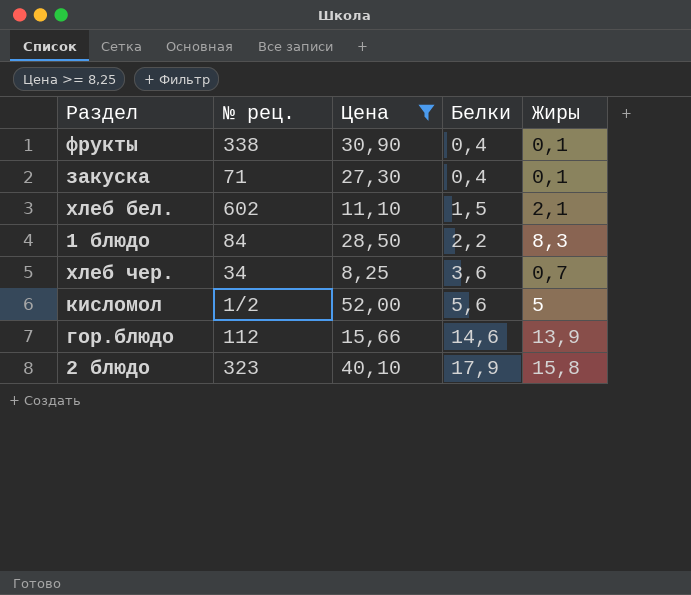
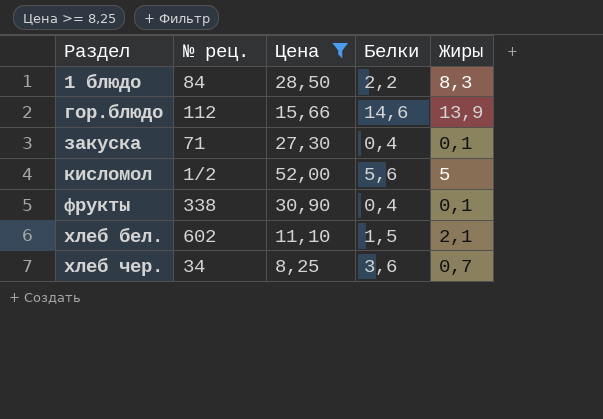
row order: Белки ascending -> Раздел ascending
row 2 блюдо: 323 | 40,10 | 17,9 | 15,8 -> none

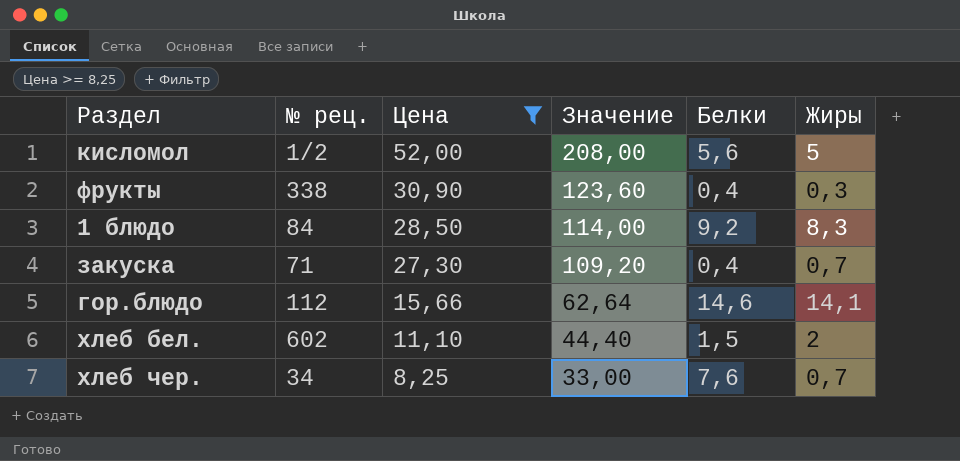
row order: Раздел ascending -> Цена descending
column Значение | formula: none -> [Цена] * 4
фрукты | Жиры: 0,1 -> 0,3
1 блюдо | Белки: 2,2 -> 9,2
закуска | Жиры: 0,1 -> 0,7
гор.блюдо | Жиры: 13,9 -> 14,1
хлеб бел. | Жиры: 2,1 -> 2
хлеб чер. | Белки: 3,6 -> 7,6

